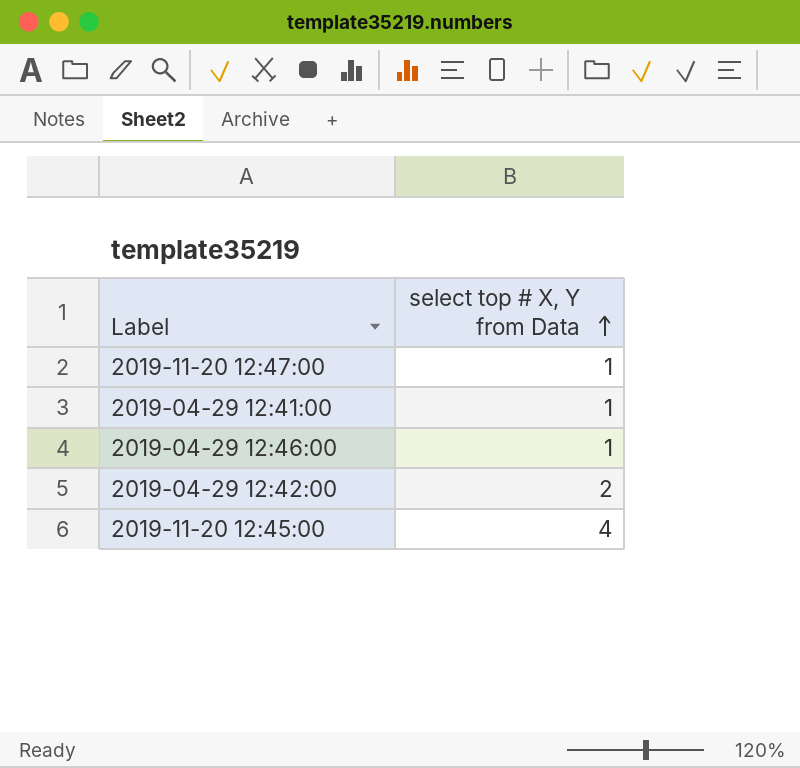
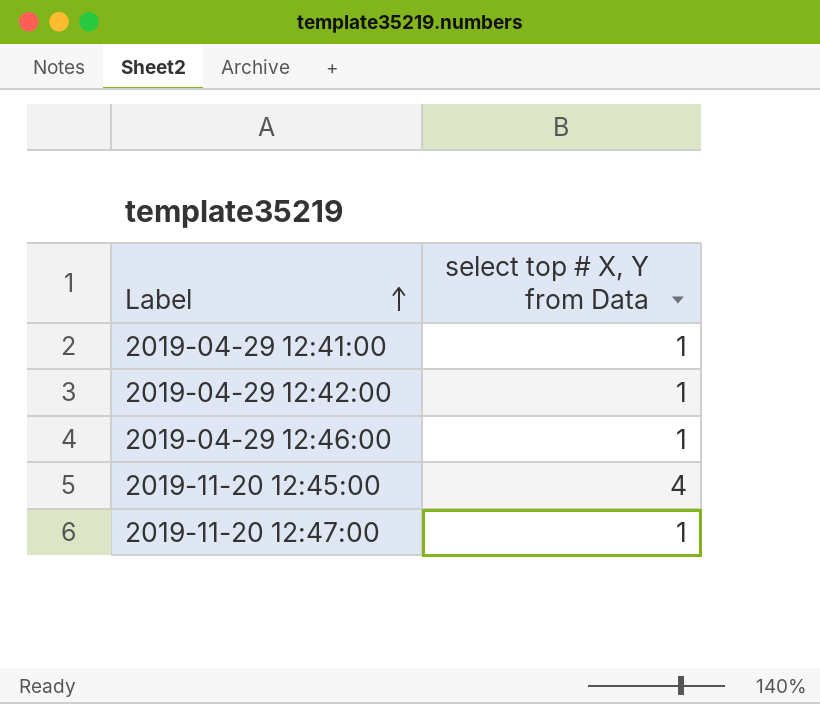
row order: select top # X, Y from Data ascending -> Label ascending
2019-04-29 12:42:00 | select top # X, Y from Data: 2 -> 1

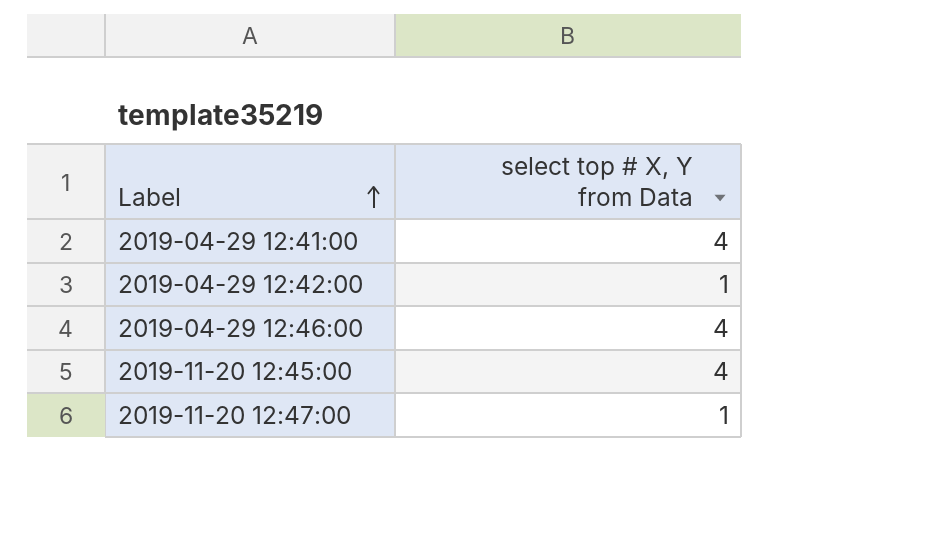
2019-04-29 12:41:00 | select top # X, Y from Data: 1 -> 4
2019-04-29 12:46:00 | select top # X, Y from Data: 1 -> 4

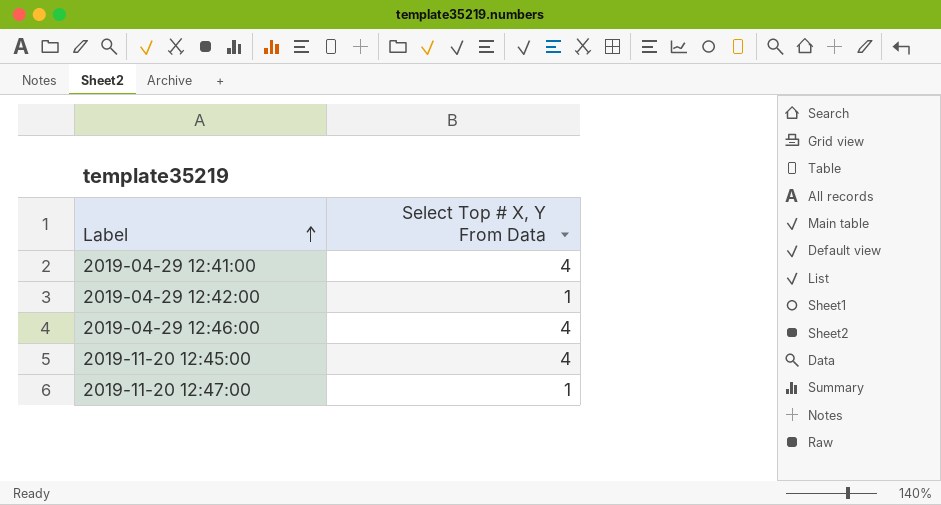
column name: select top # X, Y from Data -> Select Top # X, Y From Data

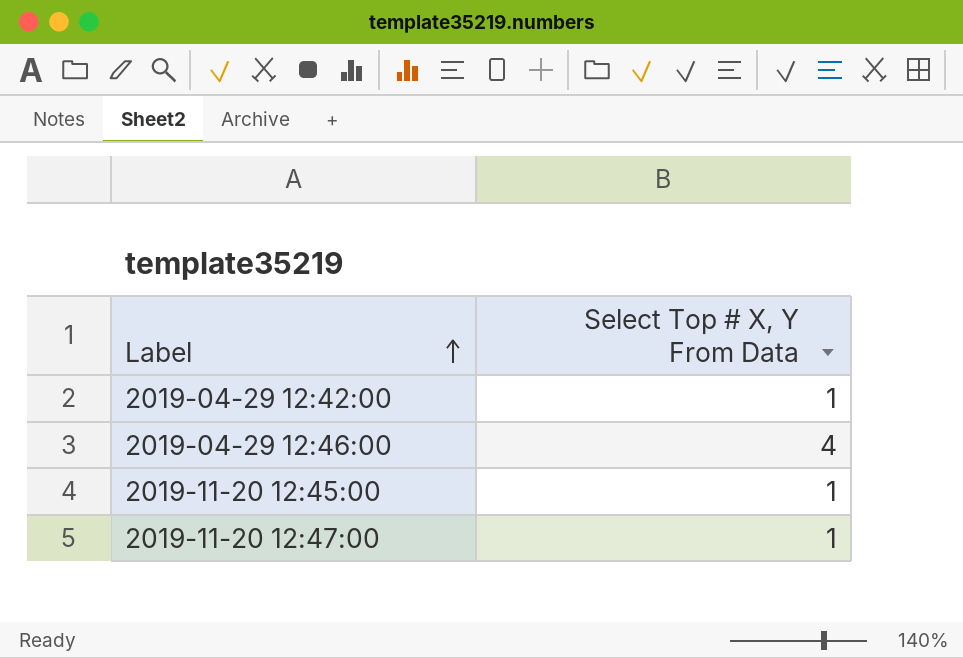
row 2019-04-29 12:41:00: 4 -> none
2019-11-20 12:45:00 | Select Top # X, Y From Data: 4 -> 1

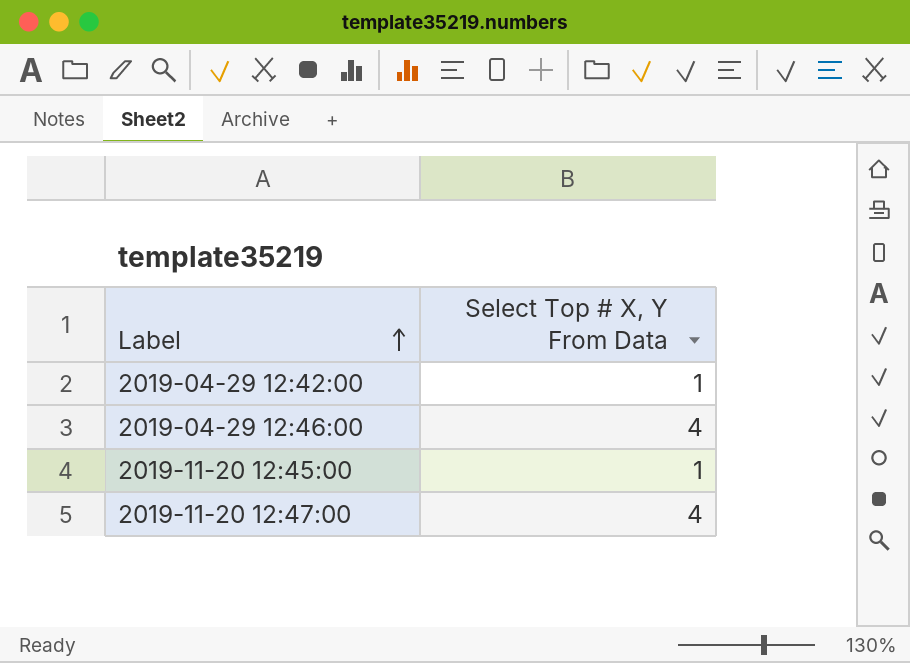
2019-11-20 12:47:00 | Select Top # X, Y From Data: 1 -> 4

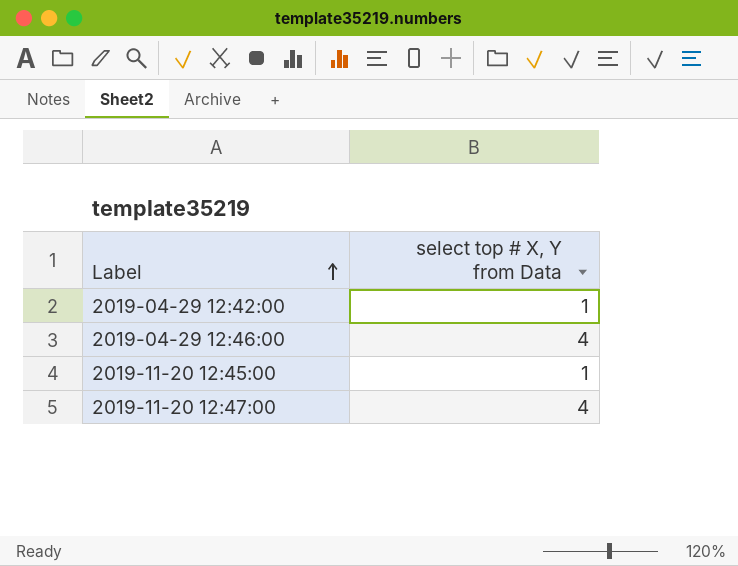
column name: Select Top # X, Y From Data -> select top # X, Y from Data

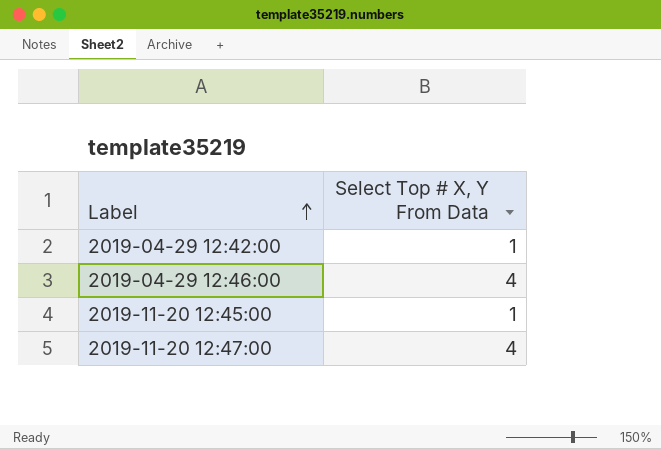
column name: select top # X, Y from Data -> Select Top # X, Y From Data

